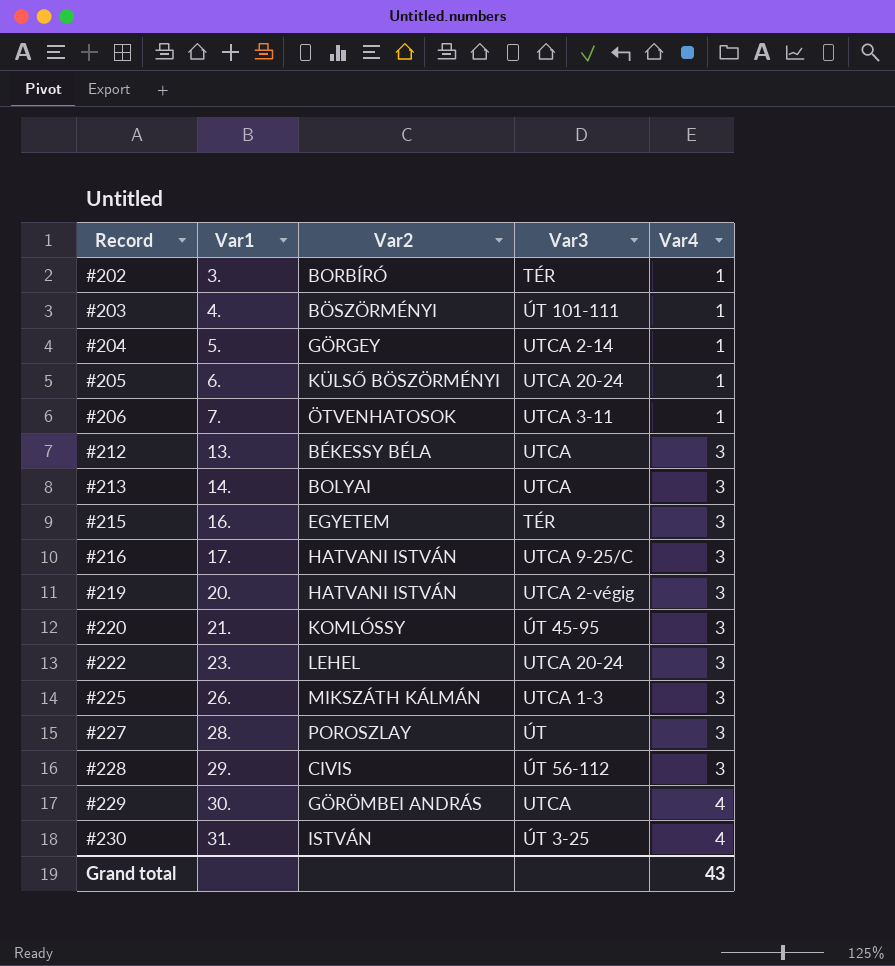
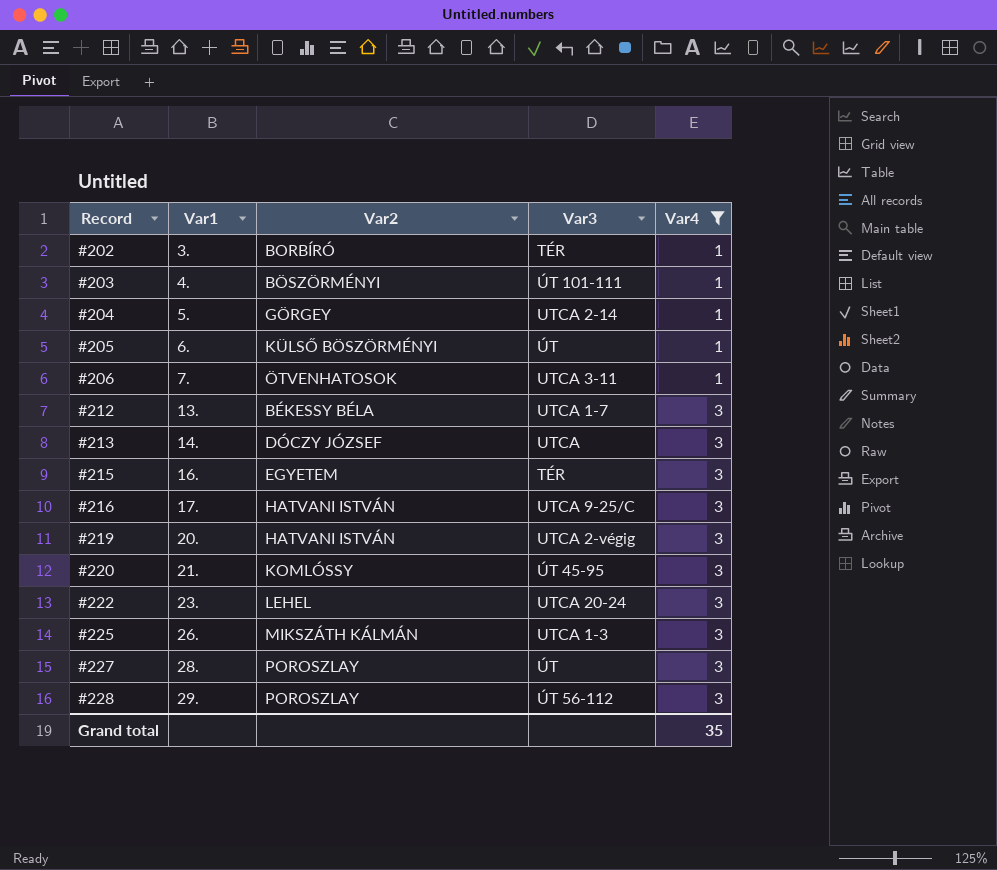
filter: none -> Var4 != 4
#205 | Var3: UTCA 20-24 -> ÚT
#212 | Var3: UTCA -> UTCA 1-7
#213 | Var2: BOLYAI -> DÓCZY JÓZSEF
#228 | Var2: CIVIS -> POROSZLAY
Grand total | Var4: 43 -> 35

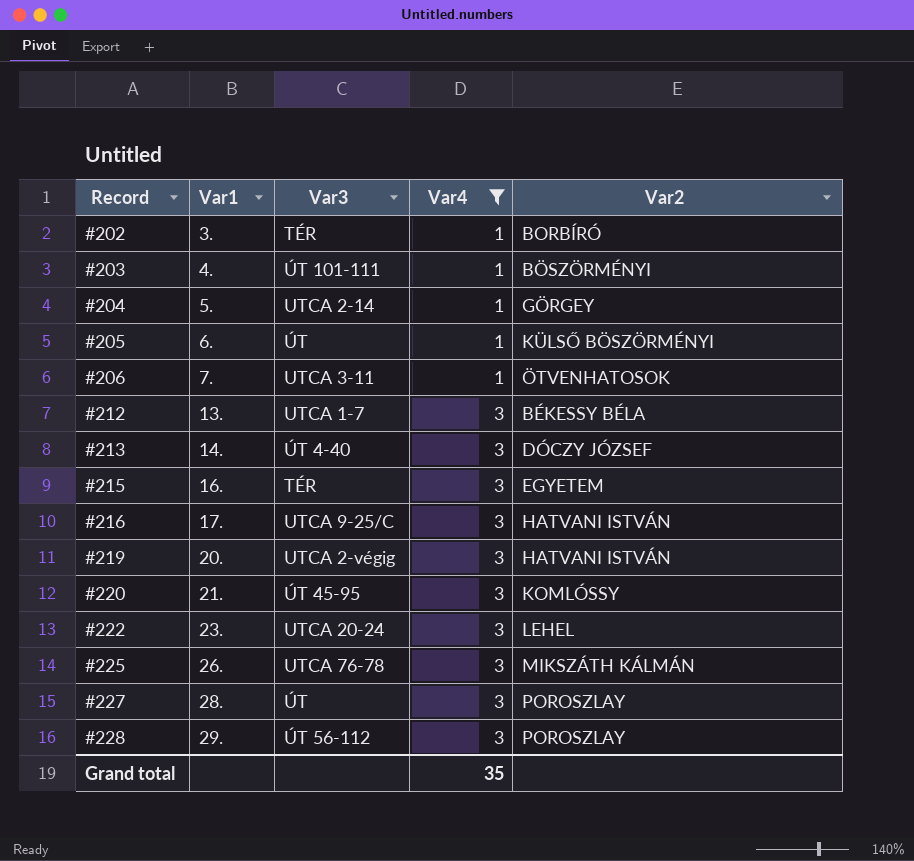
column Var2 | position: 3 -> 5
#213 | Var3: UTCA -> ÚT 4-40
#225 | Var3: UTCA 1-3 -> UTCA 76-78

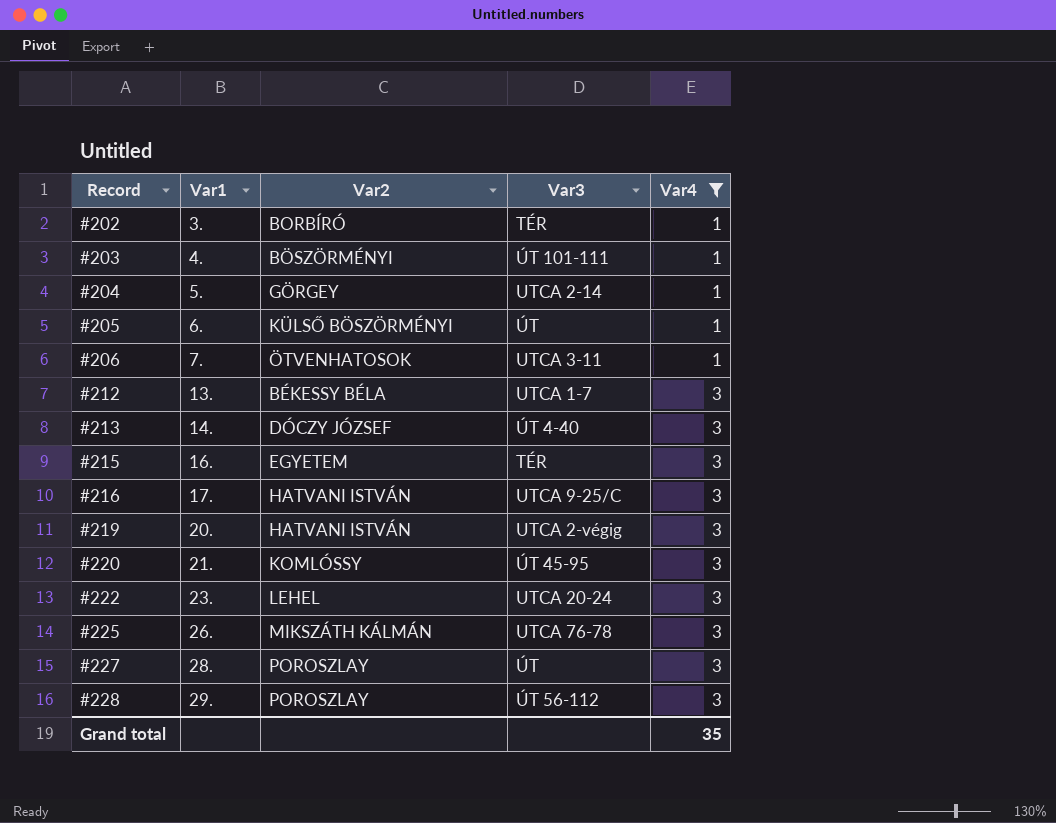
column Var2 | position: 5 -> 3

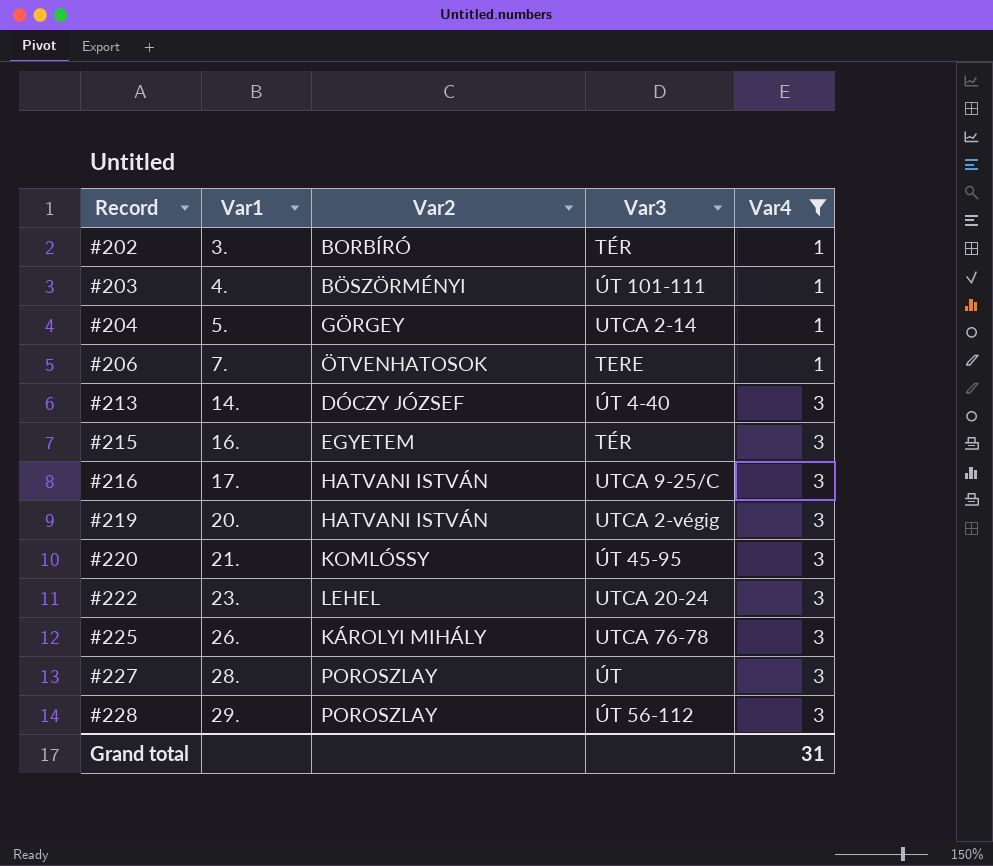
row #205: 6. | KÜLSŐ BÖSZÖRMÉNYI | ÚT | 1 -> none
row #212: 13. | BÉKESSY BÉLA | UTCA 1-7 | 3 -> none
#206 | Var3: UTCA 3-11 -> TERE
#225 | Var2: MIKSZÁTH KÁLMÁN -> KÁROLYI MIHÁLY
Grand total | Var4: 35 -> 31

